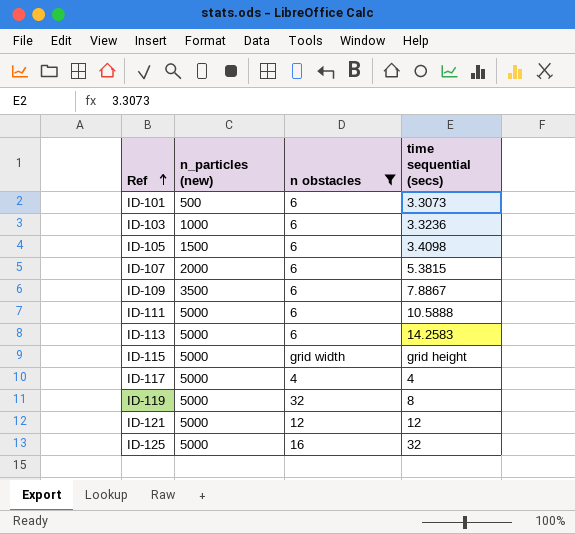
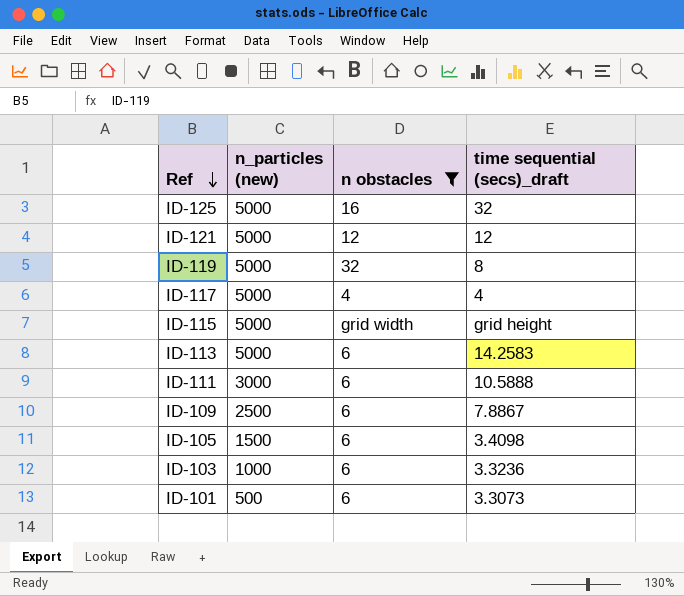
row order: Ref ascending -> Ref descending
column name: time sequential (secs) -> time sequential (secs)_draft
row ID-107: 2000 | 6 | 5.3815 -> none
ID-111 | n_particles (new): 5000 -> 3000
ID-109 | n_particles (new): 3500 -> 2500

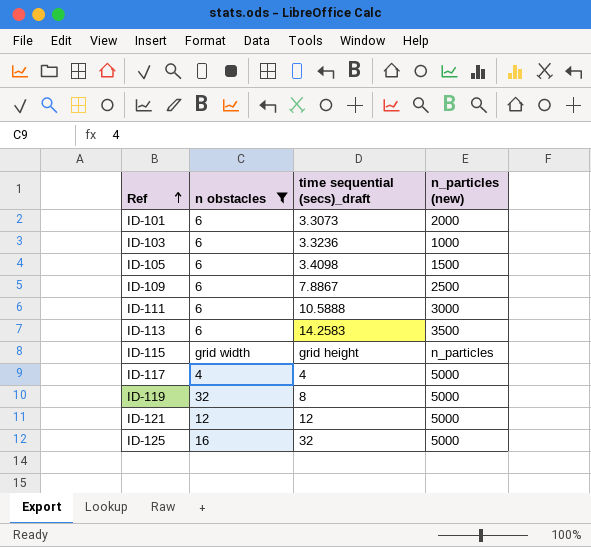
row order: Ref descending -> Ref ascending
column n_particles (new) | position: 2 -> 4
ID-101 | n_particles (new): 500 -> 2000
ID-113 | n_particles (new): 5000 -> 3500
ID-115 | n_particles (new): 5000 -> n_particles

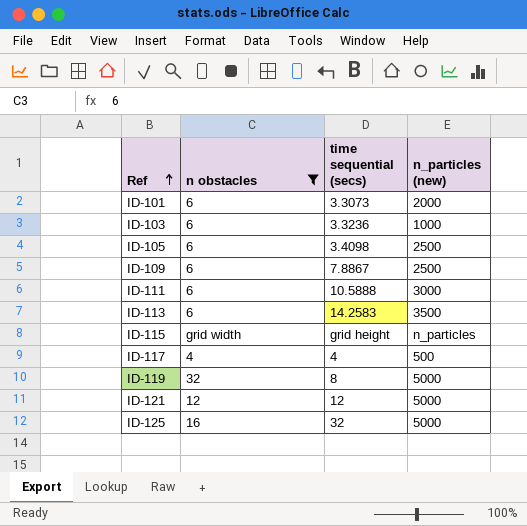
column name: time sequential (secs)_draft -> time sequential (secs)
ID-105 | n_particles (new): 1500 -> 2500
ID-117 | n_particles (new): 5000 -> 500

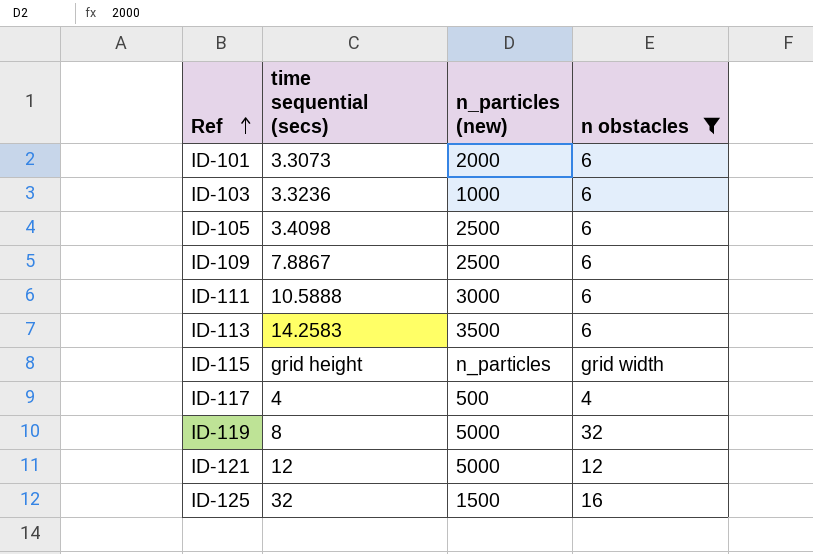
column n obstacles | position: 2 -> 4
ID-125 | n_particles (new): 5000 -> 1500

